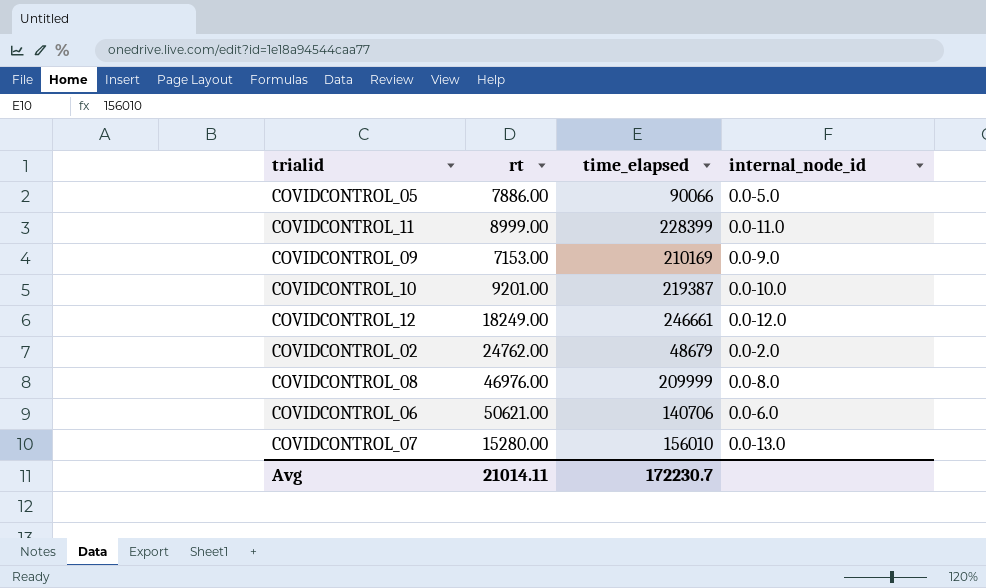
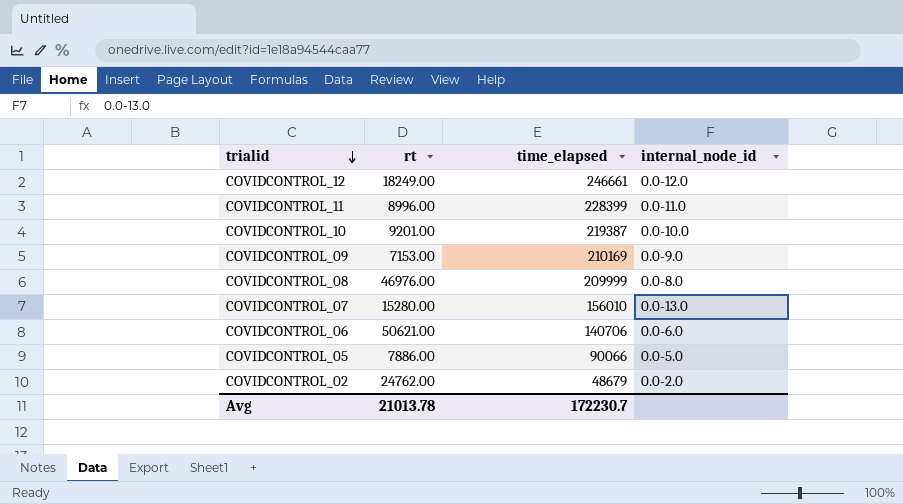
row order: none -> trialid descending
COVIDCONTROL_11 | rt: 8999.00 -> 8996.00
Avg | rt: 21014.11 -> 21013.78

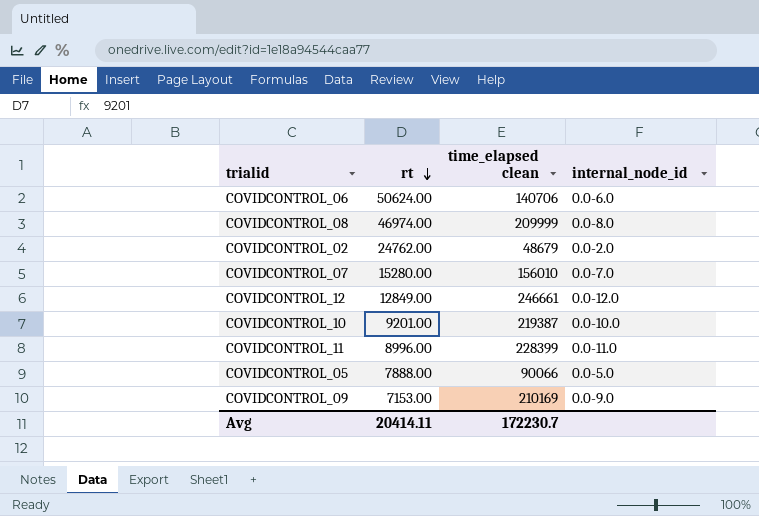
row order: trialid descending -> rt descending
column name: time_elapsed -> time_elapsed clean
COVIDCONTROL_06 | rt: 50621.00 -> 50624.00
COVIDCONTROL_08 | rt: 46976.00 -> 46974.00
COVIDCONTROL_07 | internal_node_id: 0.0-13.0 -> 0.0-7.0
COVIDCONTROL_12 | rt: 18249.00 -> 12849.00
COVIDCONTROL_05 | rt: 7886.00 -> 7888.00
Avg | rt: 21013.78 -> 20414.11

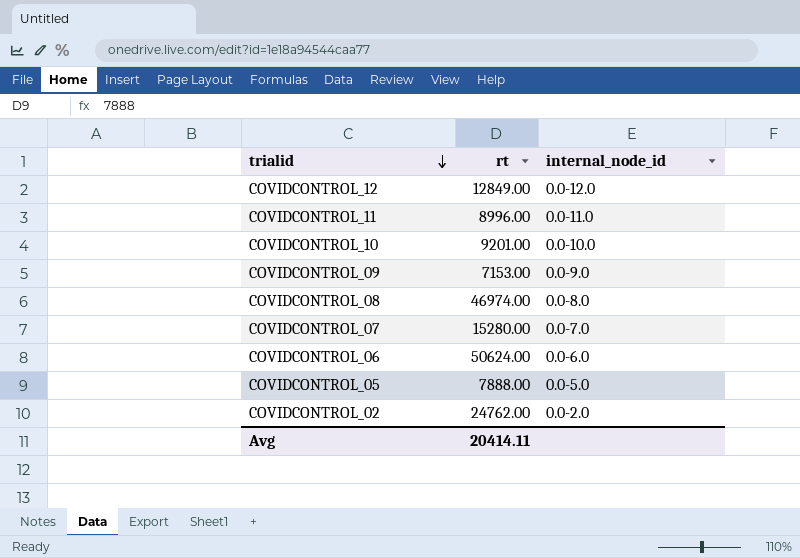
row order: rt descending -> trialid descending
column time_elapsed clean | position: 3 -> none

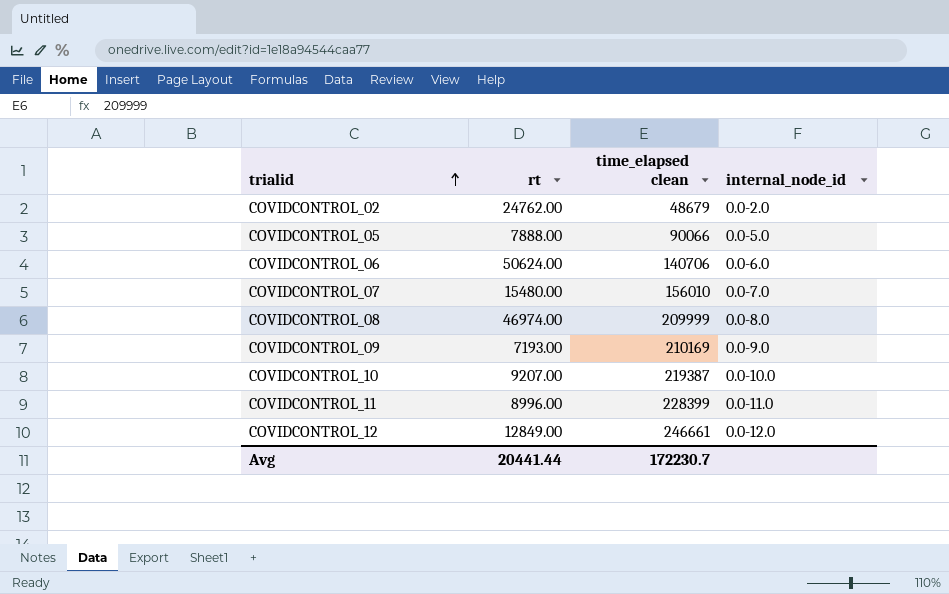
row order: trialid descending -> trialid ascending
column time_elapsed clean | position: none -> 3
COVIDCONTROL_07 | rt: 15280.00 -> 15480.00
COVIDCONTROL_09 | rt: 7153.00 -> 7193.00
COVIDCONTROL_10 | rt: 9201.00 -> 9207.00
Avg | rt: 20414.11 -> 20441.44

